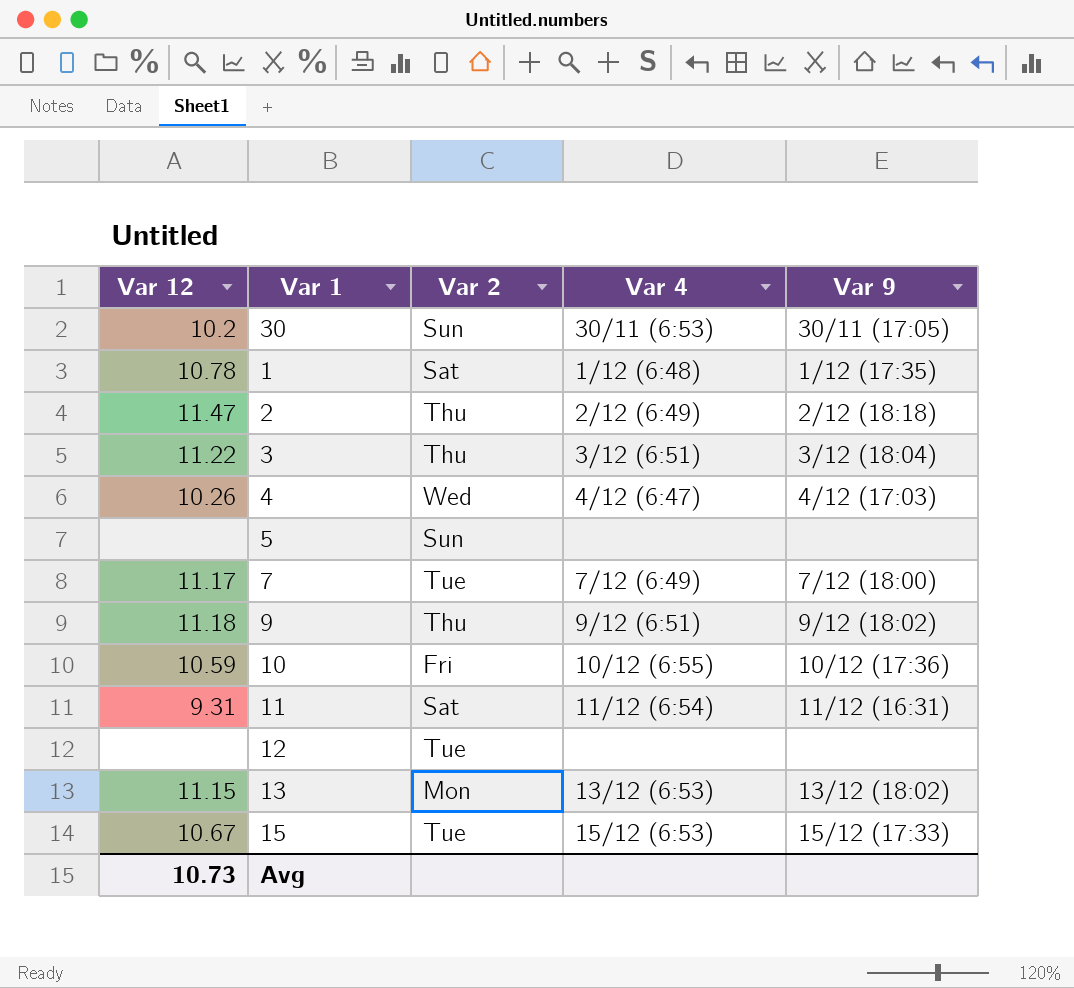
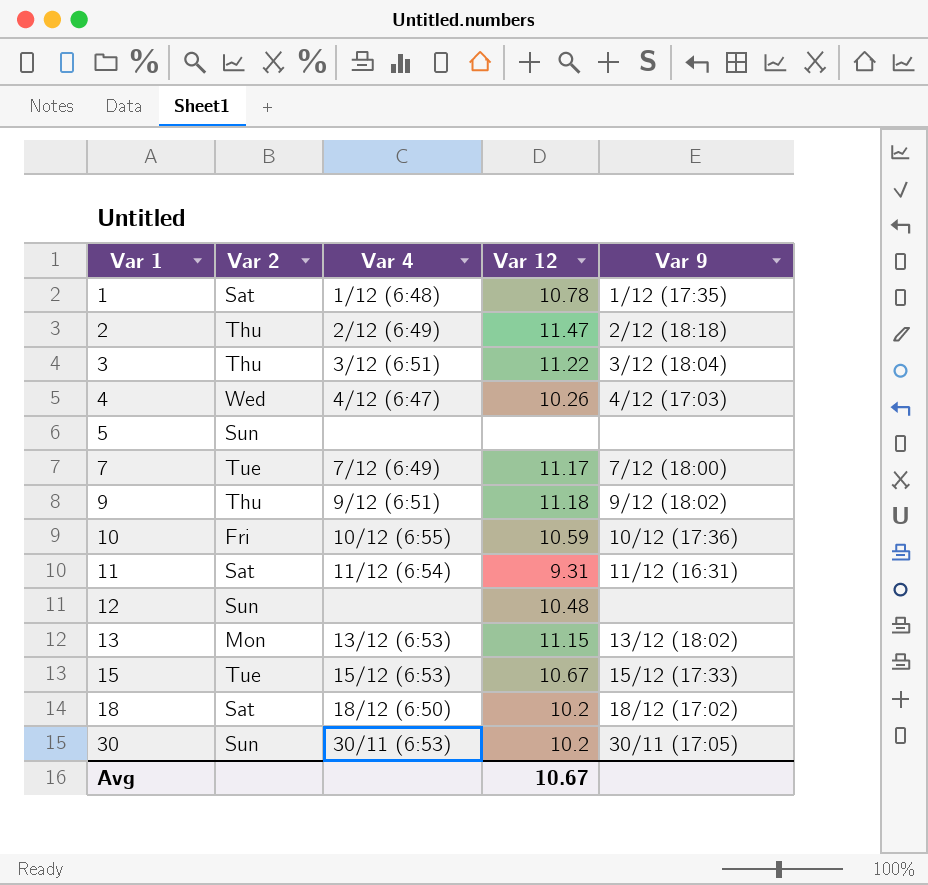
row order: none -> Var 1 ascending
column Var 12 | position: 1 -> 4
12 | Var 2: Tue -> Sun
12 | Var 12: none -> 10.48
row 18: none -> Sat | 18/12 (6:50) | 10.2 | 18/12 (17:02)
Avg | Var 12: 10.73 -> 10.67

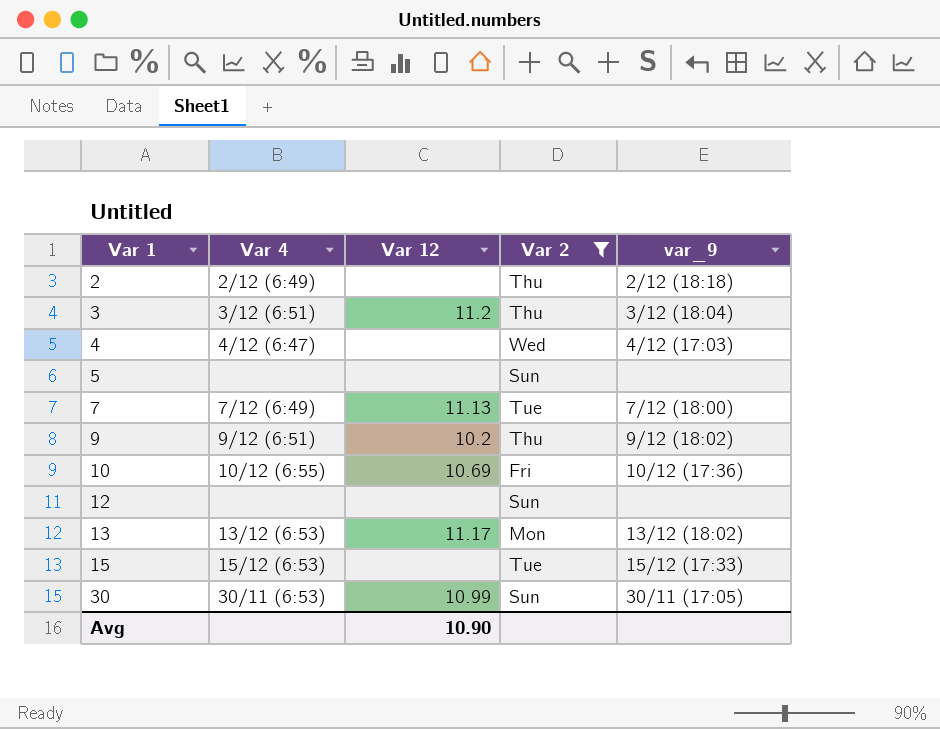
filter: none -> Var 2 != Sat
column Var 2 | position: 2 -> 4
column name: Var 9 -> var_9
2 | Var 12: 11.47 -> none
3 | Var 12: 11.22 -> 11.2
4 | Var 12: 10.26 -> none
7 | Var 12: 11.17 -> 11.13
9 | Var 12: 11.18 -> 10.2
10 | Var 12: 10.59 -> 10.69
12 | Var 12: 10.48 -> none
13 | Var 12: 11.15 -> 11.17
15 | Var 12: 10.67 -> none
30 | Var 12: 10.2 -> 10.99
Avg | Var 12: 10.67 -> 10.90

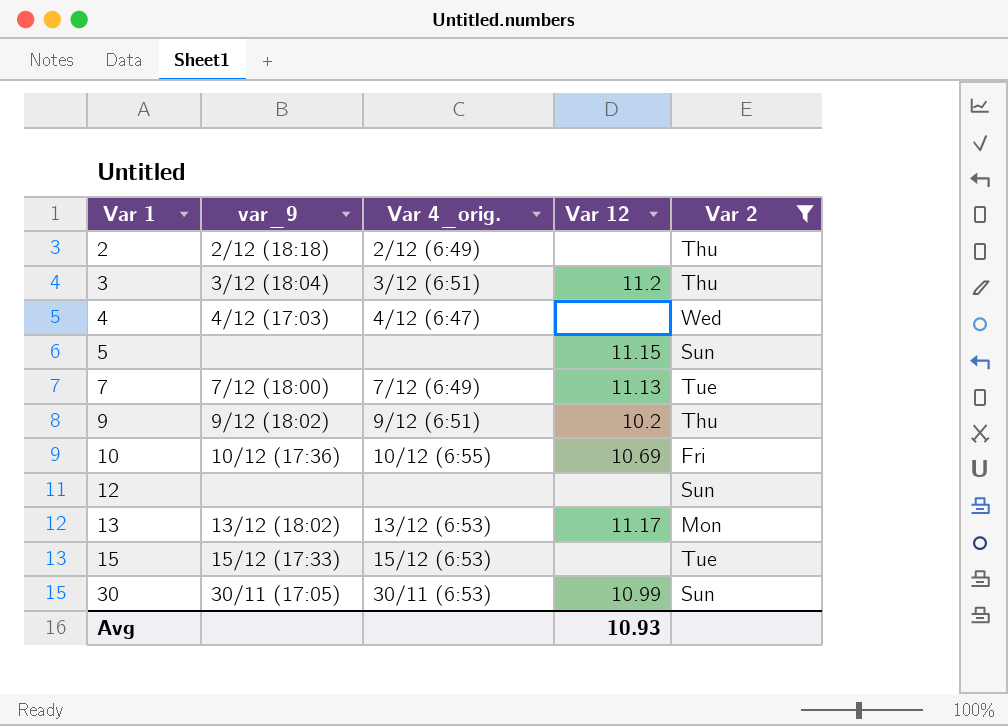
column var_9 | position: 5 -> 2
column name: Var 4 -> Var 4_orig.
5 | Var 12: none -> 11.15
Avg | Var 12: 10.90 -> 10.93

